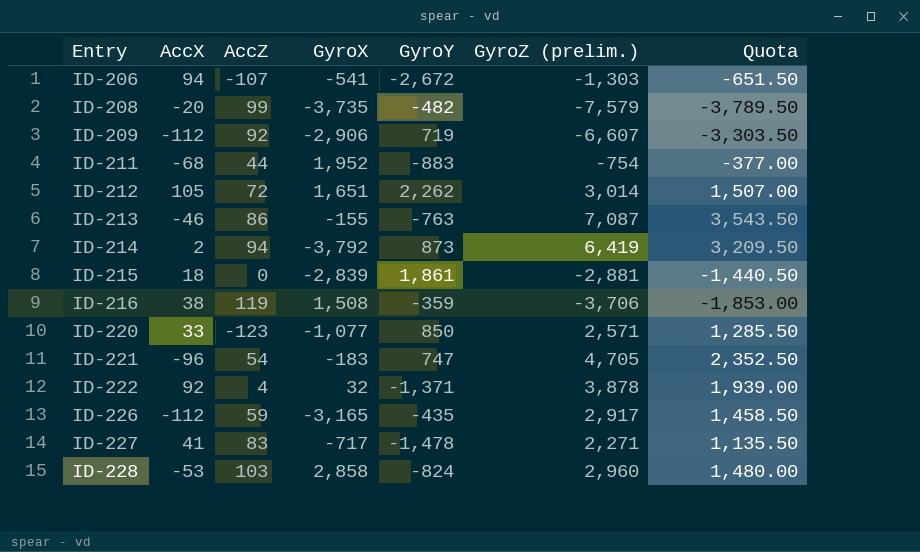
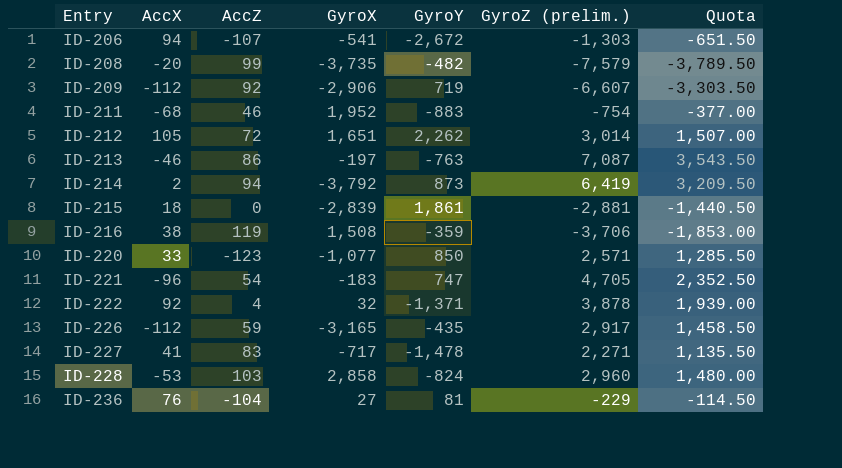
ID-211 | AccZ: 44 -> 46
ID-213 | GyroX: -155 -> -197
row ID-236: none -> 76 | -104 | 27 | 81 | -229 | -114.50

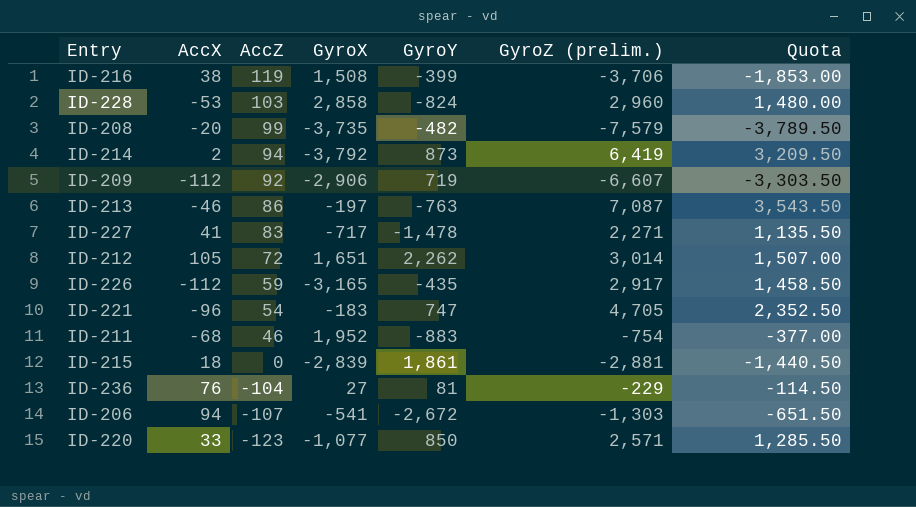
row order: Entry ascending -> AccZ descending
row ID-222: 92 | 4 | 32 | -1,371 | 3,878 | 1,939.00 -> none
ID-216 | GyroY: -359 -> -399

